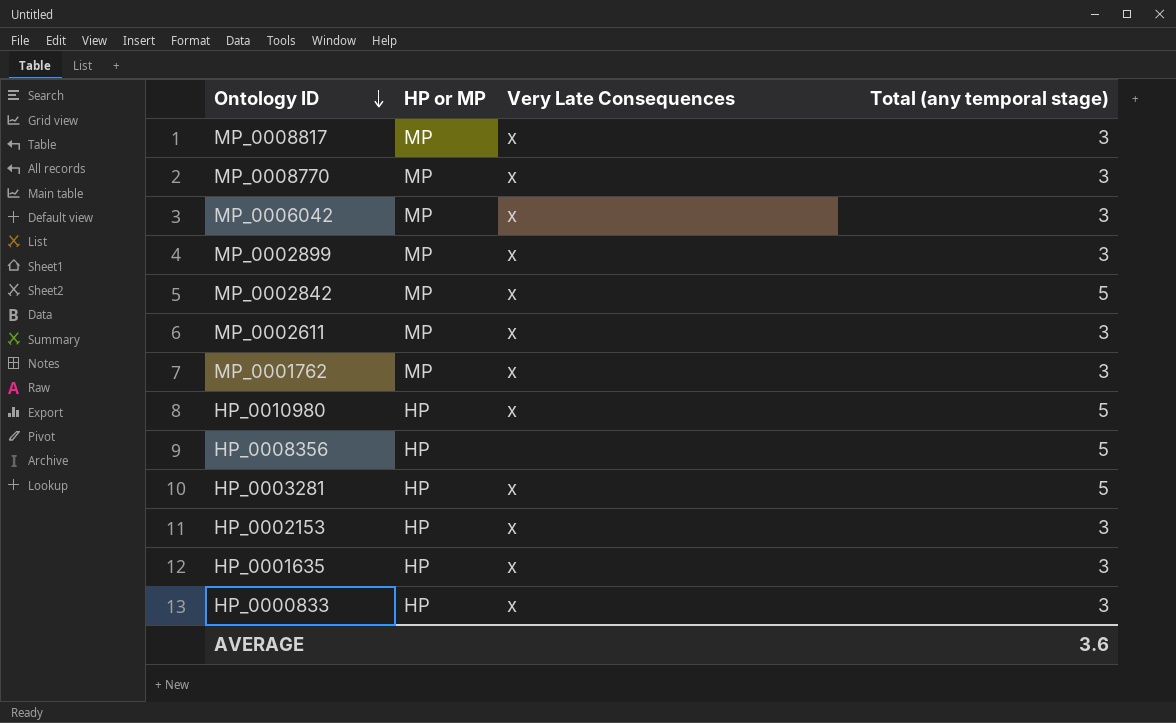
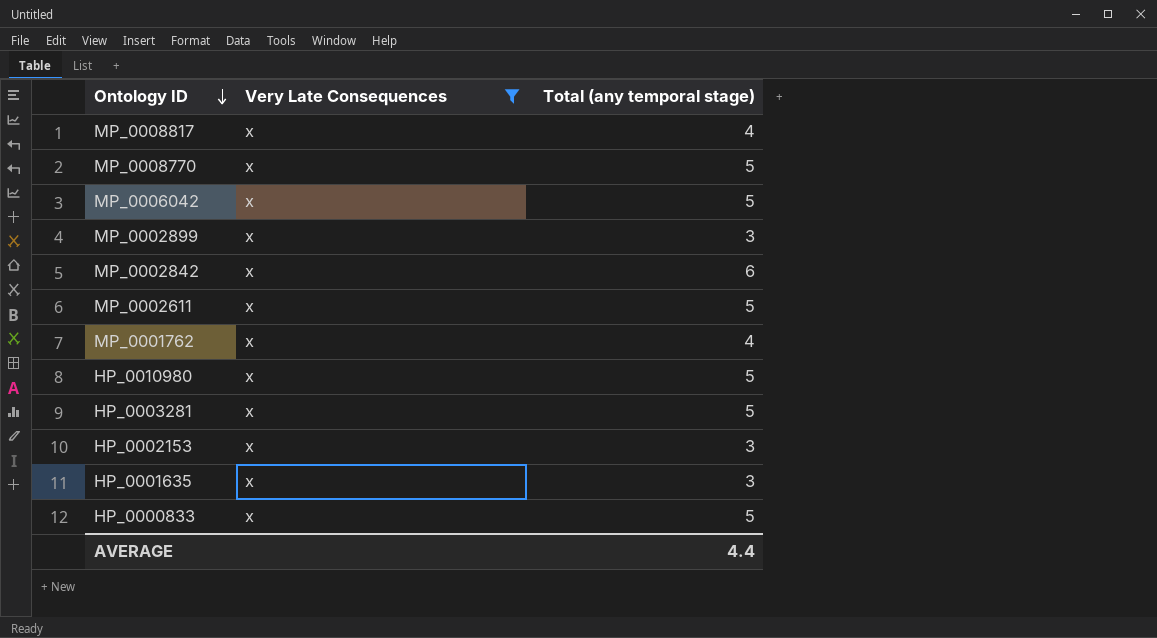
filter: none -> Very Late Consequences = x
column HP or MP | position: 2 -> none
MP_0008817 | Total (any temporal stage): 3 -> 4
MP_0008770 | Total (any temporal stage): 3 -> 5
MP_0006042 | Total (any temporal stage): 3 -> 5
MP_0002842 | Total (any temporal stage): 5 -> 6
MP_0002611 | Total (any temporal stage): 3 -> 5
MP_0001762 | Total (any temporal stage): 3 -> 4
HP_0000833 | Total (any temporal stage): 3 -> 5
AVERAGE | Total (any temporal stage): 3.6 -> 4.4

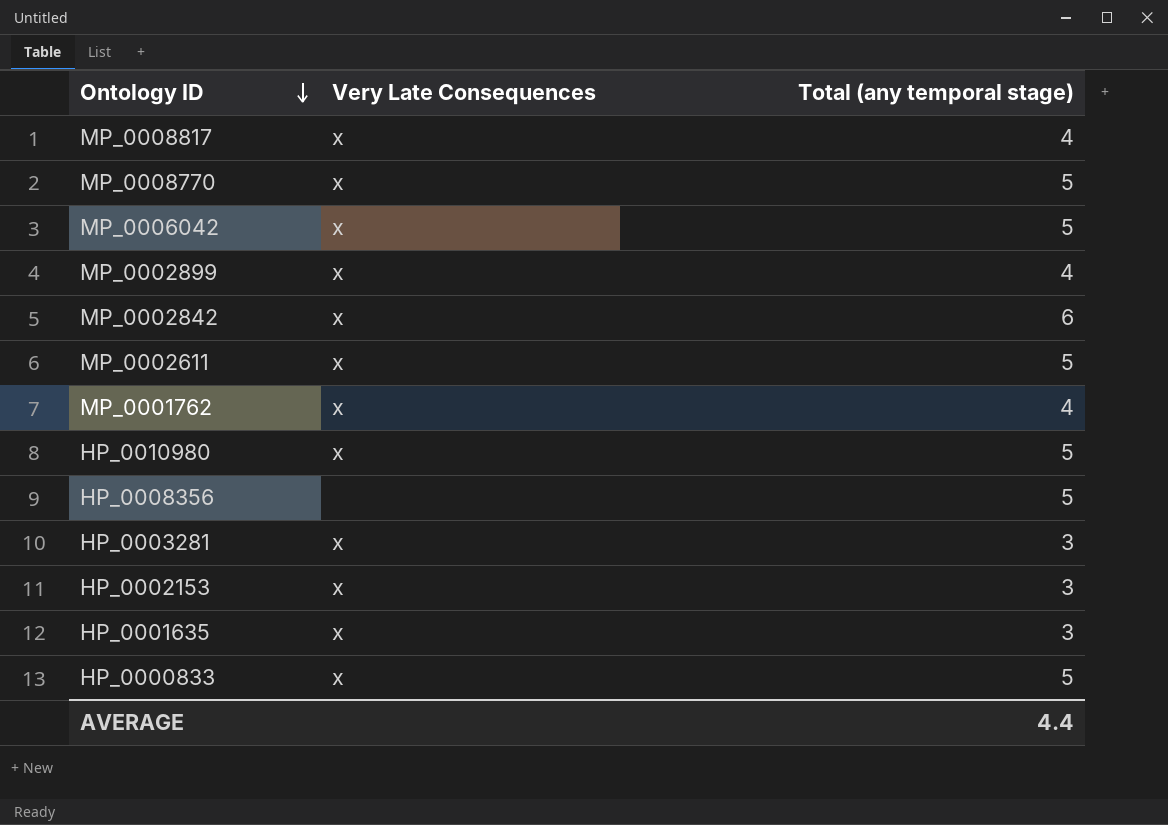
filter: Very Late Consequences = x -> none
MP_0002899 | Total (any temporal stage): 3 -> 4
HP_0003281 | Total (any temporal stage): 5 -> 3

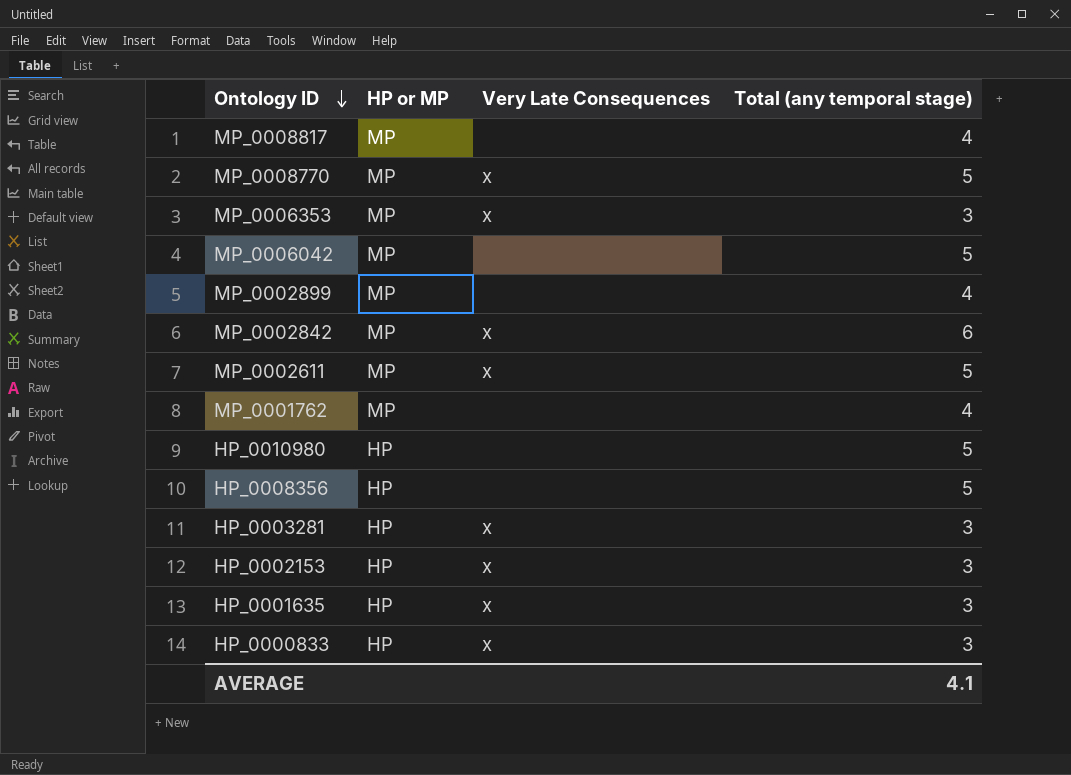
column HP or MP | position: none -> 2
MP_0008817 | Very Late Consequences: x -> none
row MP_0006353: none -> MP | x | 3
MP_0006042 | Very Late Consequences: x -> none
MP_0002899 | Very Late Consequences: x -> none
MP_0001762 | Very Late Consequences: x -> none
HP_0010980 | Very Late Consequences: x -> none
HP_0000833 | Total (any temporal stage): 5 -> 3
AVERAGE | Total (any temporal stage): 4.4 -> 4.1

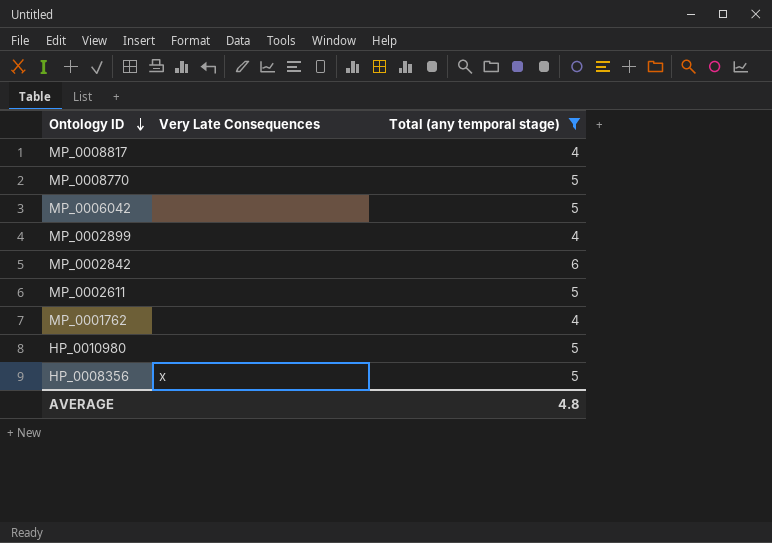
filter: none -> Total (any temporal stage) != 3
column HP or MP | position: 2 -> none
MP_0008770 | Very Late Consequences: x -> none
MP_0002842 | Very Late Consequences: x -> none
MP_0002611 | Very Late Consequences: x -> none
HP_0008356 | Very Late Consequences: none -> x
AVERAGE | Total (any temporal stage): 4.1 -> 4.8

